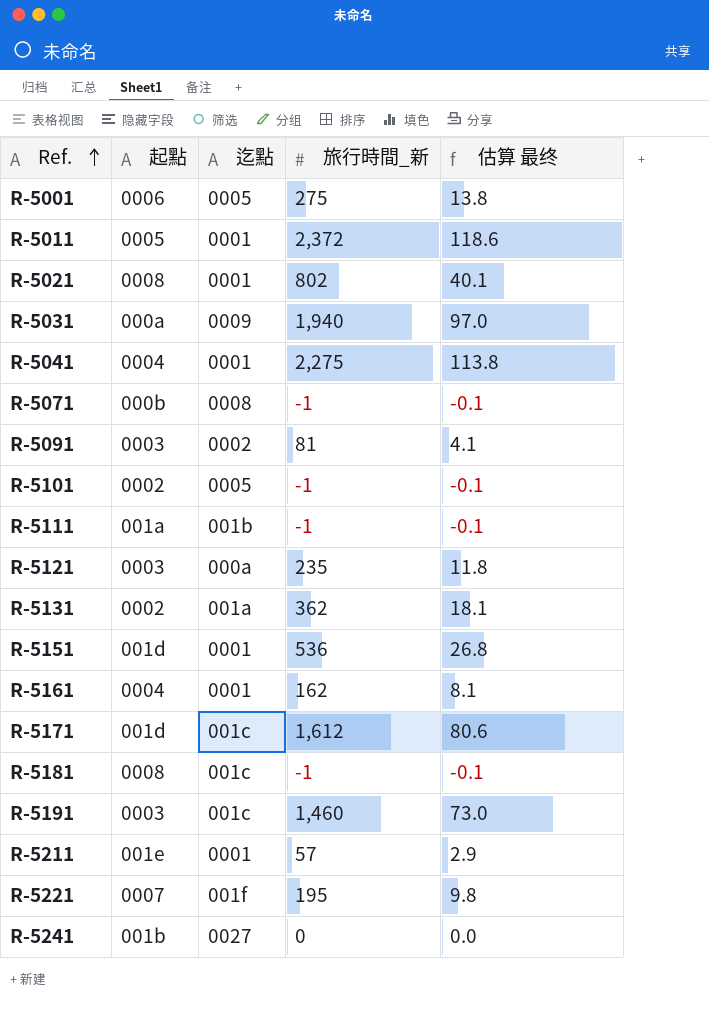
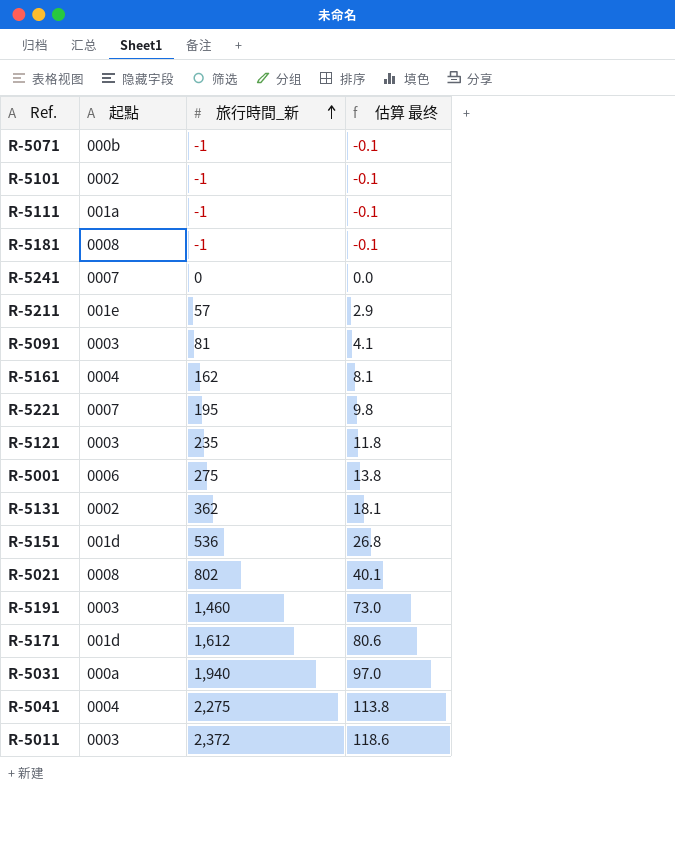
row order: Ref. ascending -> 旅行時間_新 ascending
column 迄點 | position: 3 -> none
R-5241 | 起點: 001b -> 0007
R-5011 | 起點: 0005 -> 0003

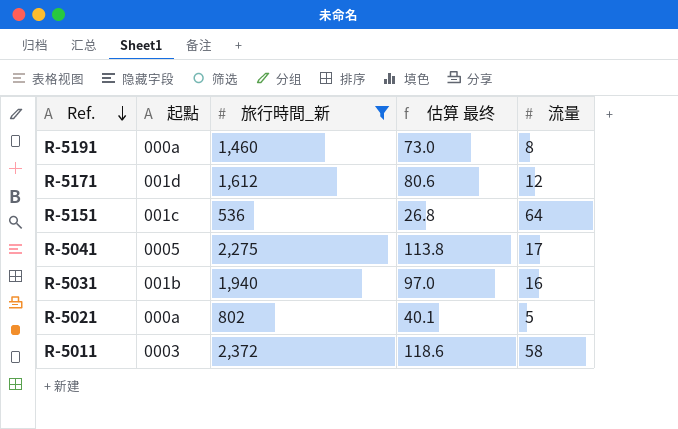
filter: none -> 旅行時間_新 >= 536
row order: 旅行時間_新 ascending -> Ref. descending
column 流量 | position: none -> 5
R-5191 | 起點: 0003 -> 000a
R-5151 | 起點: 001d -> 001c
R-5041 | 起點: 0004 -> 0005
R-5031 | 起點: 000a -> 001b
R-5021 | 起點: 0008 -> 000a

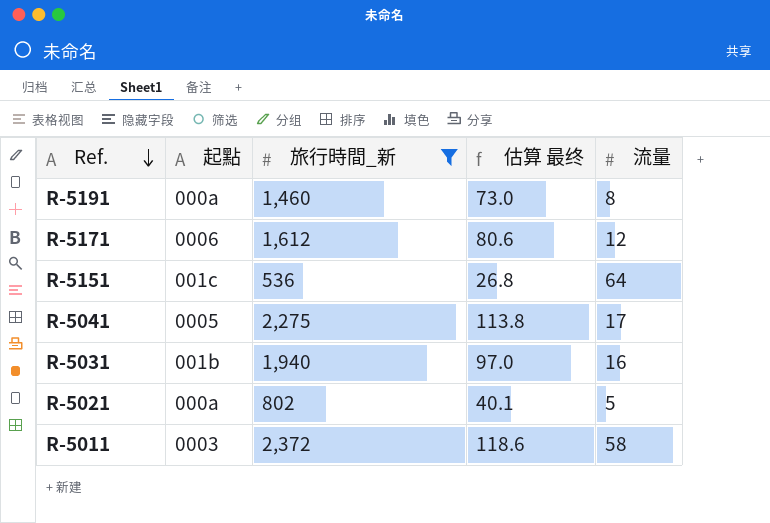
R-5171 | 起點: 001d -> 0006

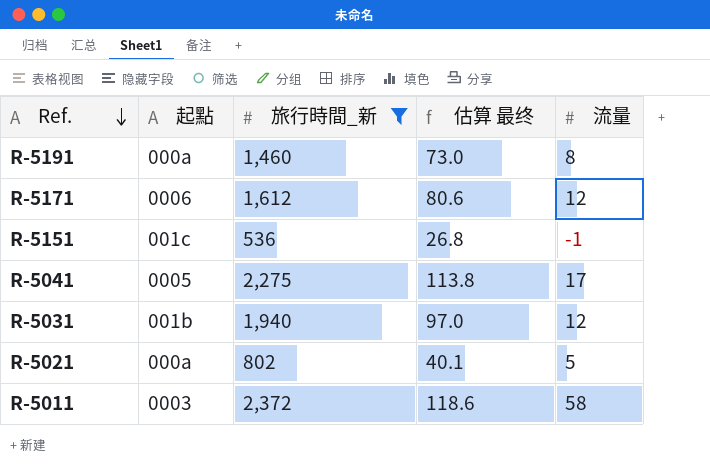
R-5151 | 流量: 64 -> -1
R-5031 | 流量: 16 -> 12

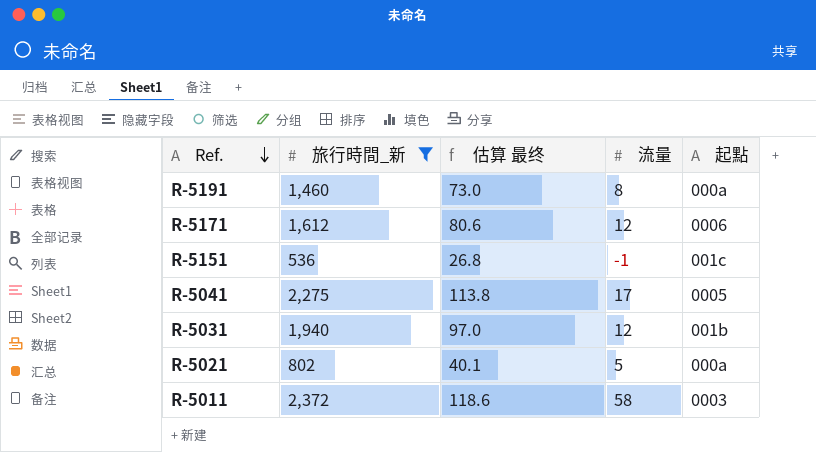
column 起點 | position: 2 -> 5

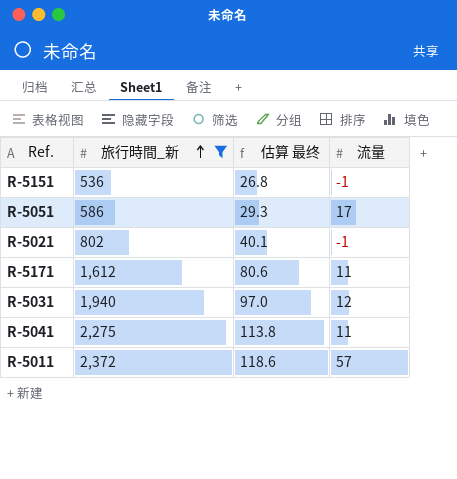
row order: Ref. descending -> 旅行時間_新 ascending
column 起點 | position: 5 -> none
row R-5191: 1,460 | 73.0 | 8 | 000a -> none
row R-5051: none -> 586 | 29.3 | 17
R-5021 | 流量: 5 -> -1
R-5171 | 流量: 12 -> 11
R-5041 | 流量: 17 -> 11
R-5011 | 流量: 58 -> 57

